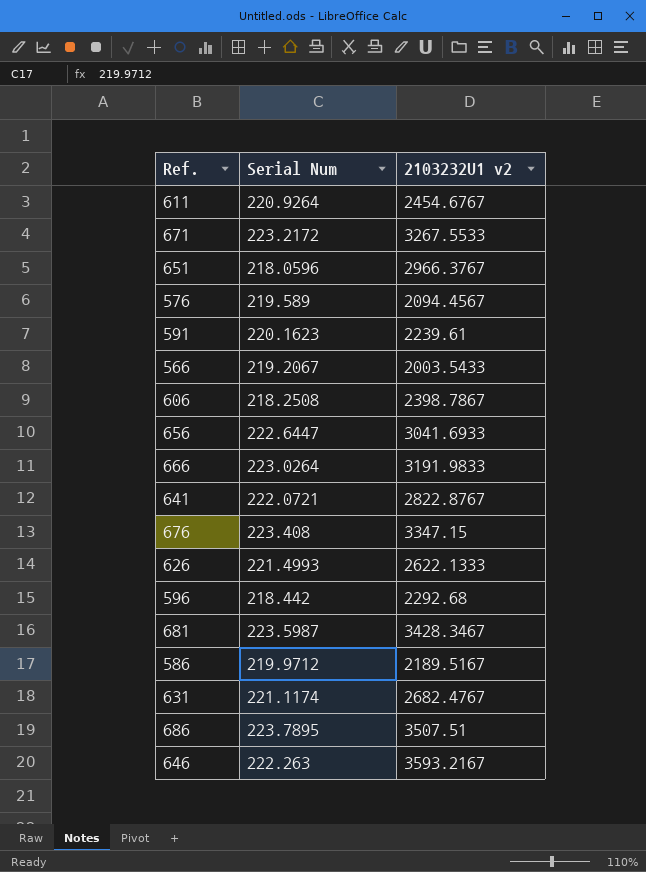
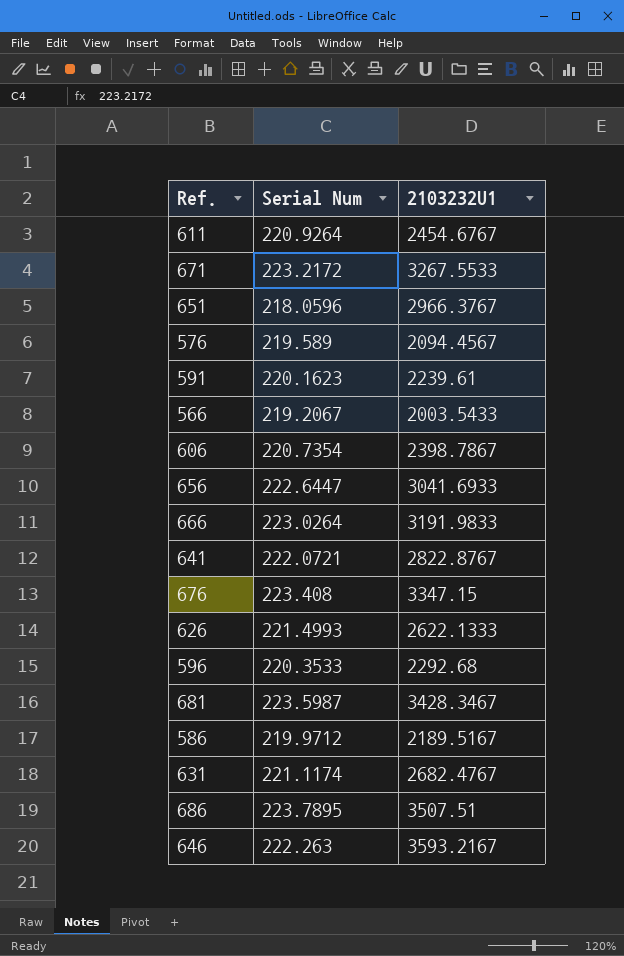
column name: 2103232U1 v2 -> 2103232U1
606 | Serial Num: 218.2508 -> 220.7354
596 | Serial Num: 218.442 -> 220.3533

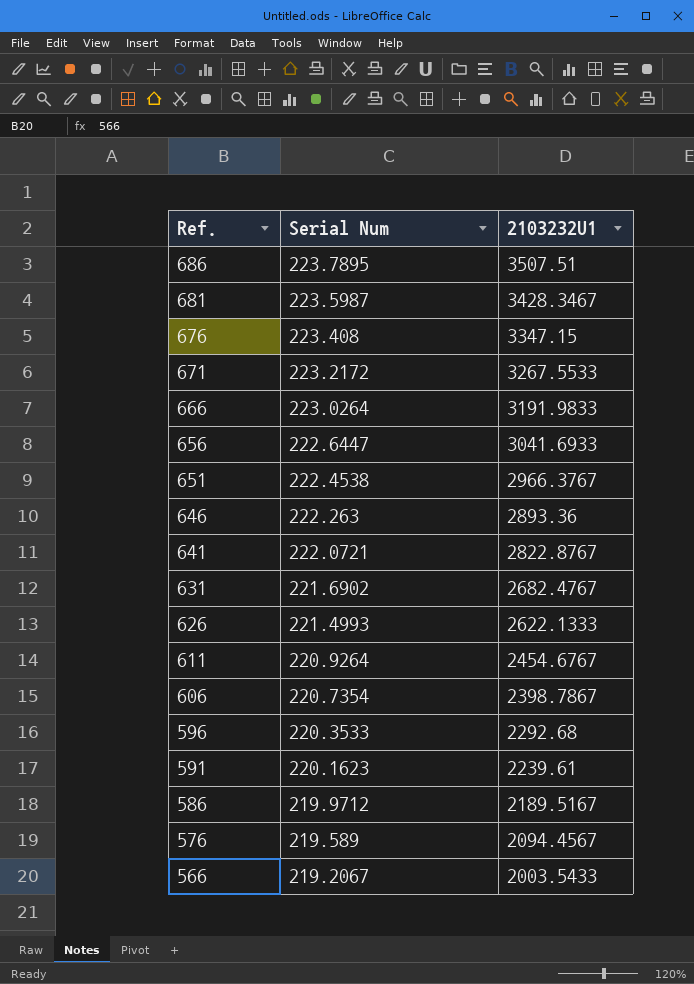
row order: none -> Ref. descending
651 | Serial Num: 218.0596 -> 222.4538
646 | 2103232U1: 3593.2167 -> 2893.36
631 | Serial Num: 221.1174 -> 221.6902

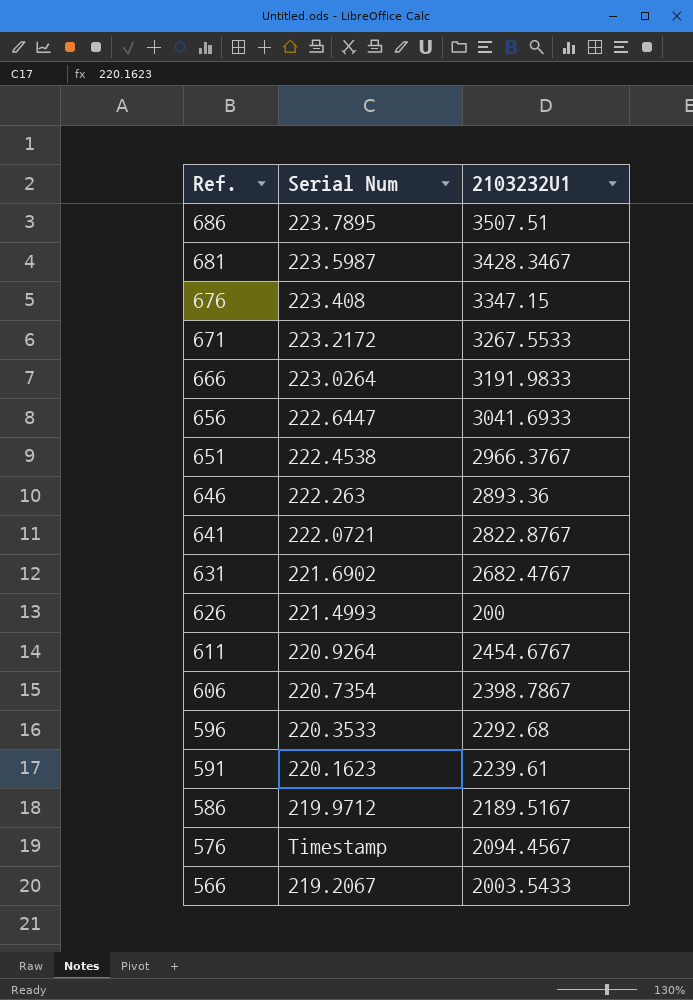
626 | 2103232U1: 2622.1333 -> 200
576 | Serial Num: 219.589 -> Timestamp

